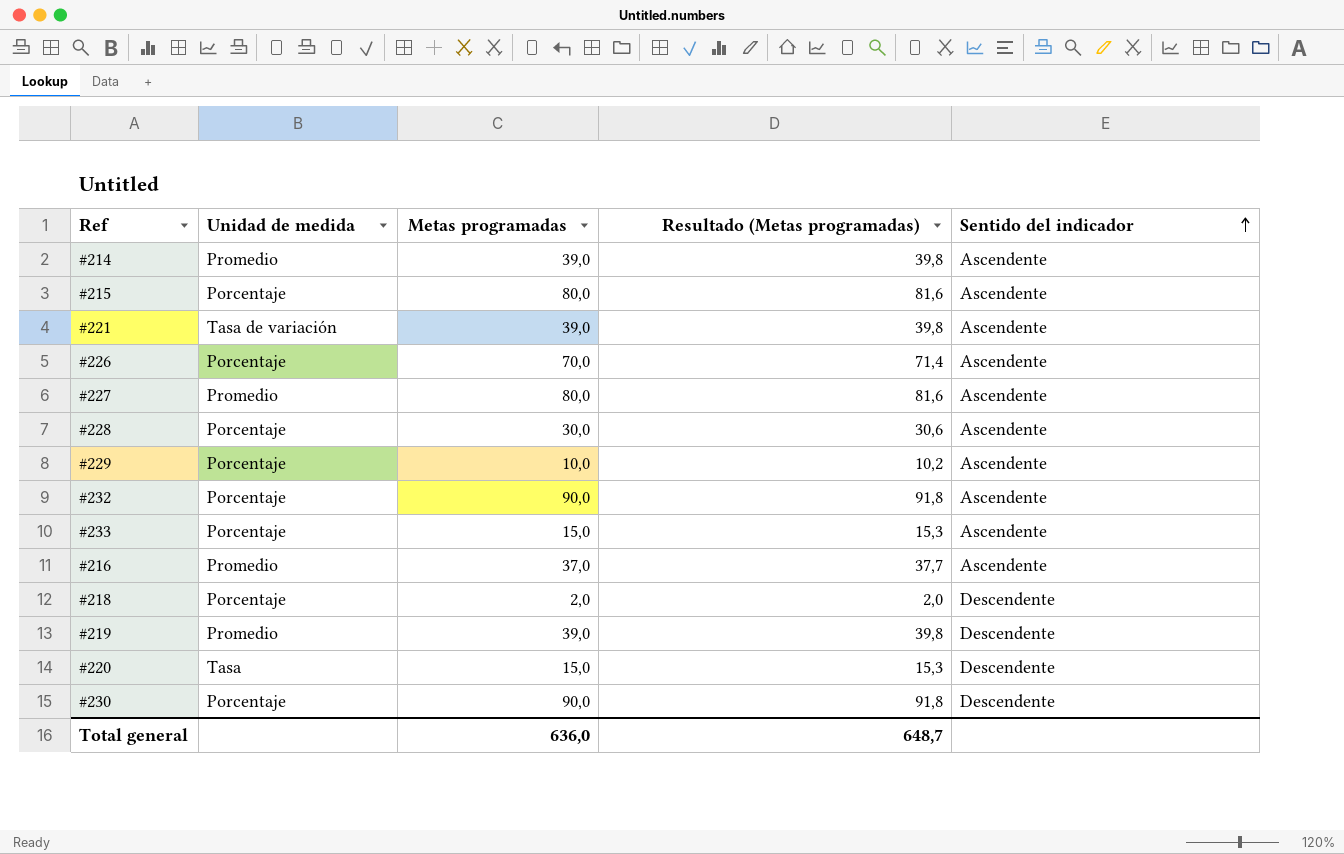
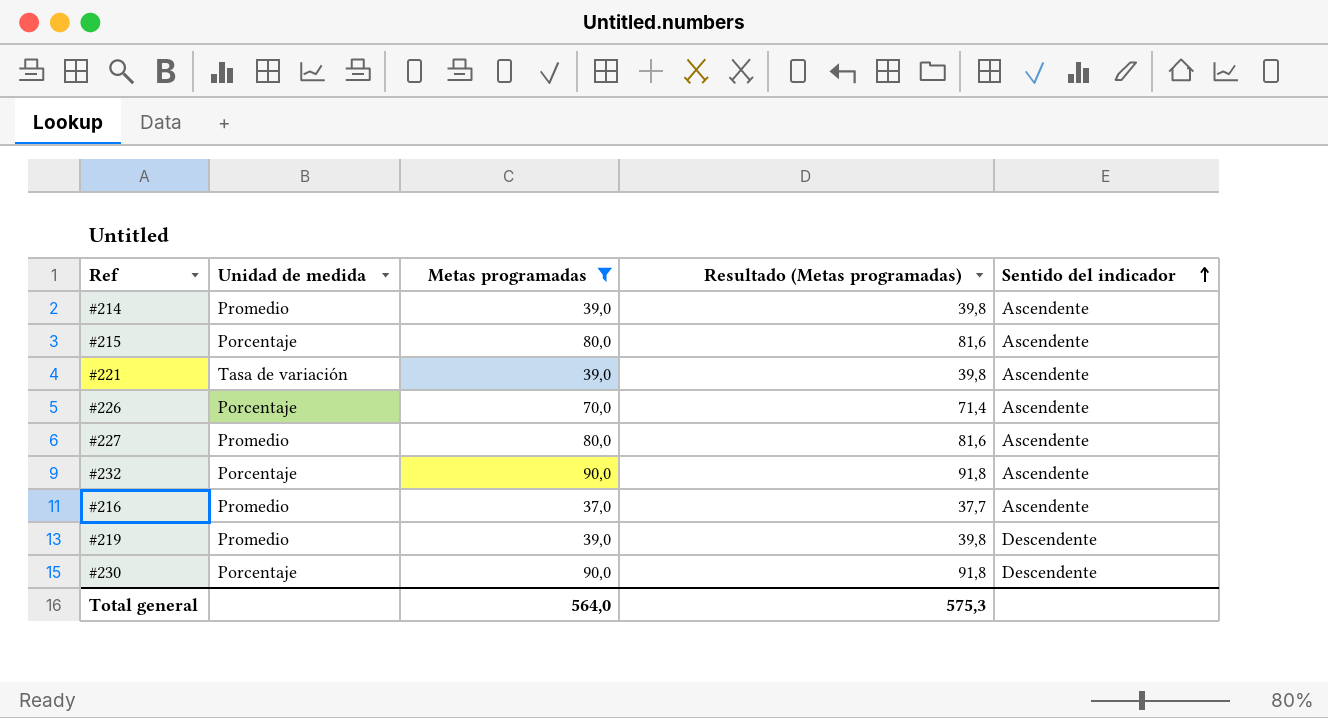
filter: none -> Metas programadas >= 37,0
Total general | Metas programadas: 636,0 -> 564,0
Total general | Resultado (Metas programadas): 648,7 -> 575,3

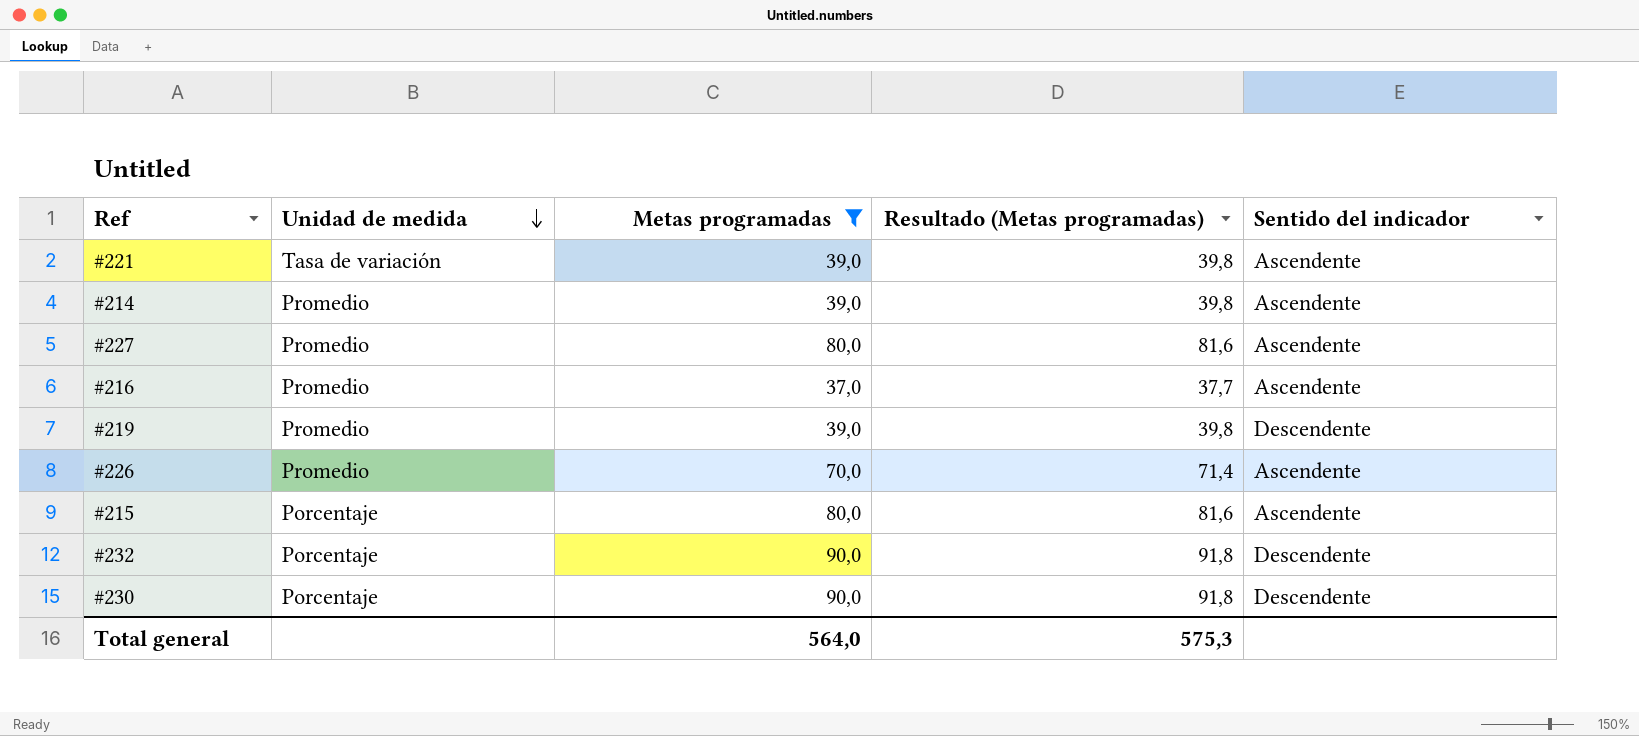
row order: Sentido del indicador ascending -> Unidad de medida descending
#226 | Unidad de medida: Porcentaje -> Promedio
#232 | Sentido del indicador: Ascendente -> Descendente

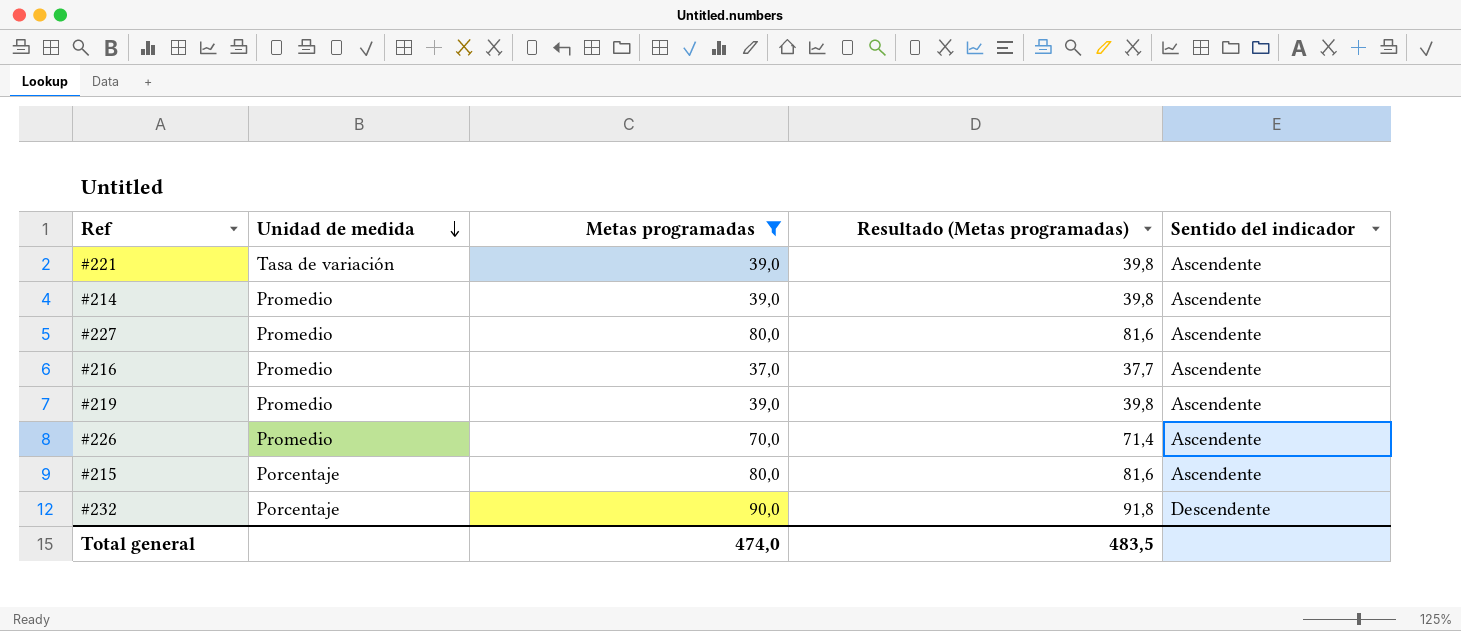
row #230: Porcentaje | 90,0 | 91,8 | Descendente -> none
#219 | Sentido del indicador: Descendente -> Ascendente
Total general | Metas programadas: 564,0 -> 474,0
Total general | Resultado (Metas programadas): 575,3 -> 483,5

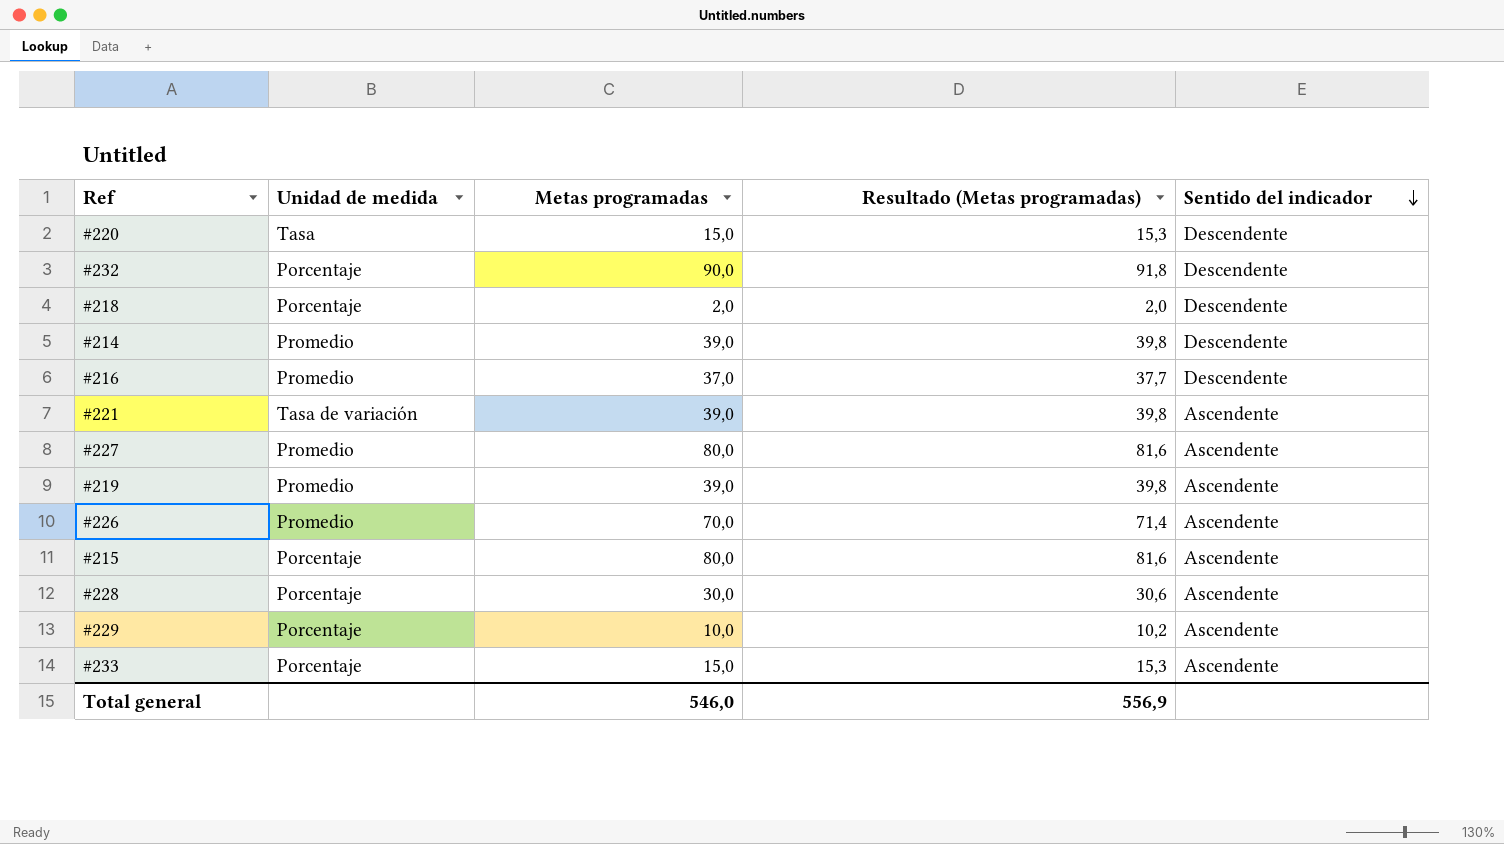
filter: Metas programadas >= 37,0 -> none
row order: Unidad de medida descending -> Sentido del indicador descending
#214 | Sentido del indicador: Ascendente -> Descendente
#216 | Sentido del indicador: Ascendente -> Descendente
Total general | Metas programadas: 474,0 -> 546,0
Total general | Resultado (Metas programadas): 483,5 -> 556,9

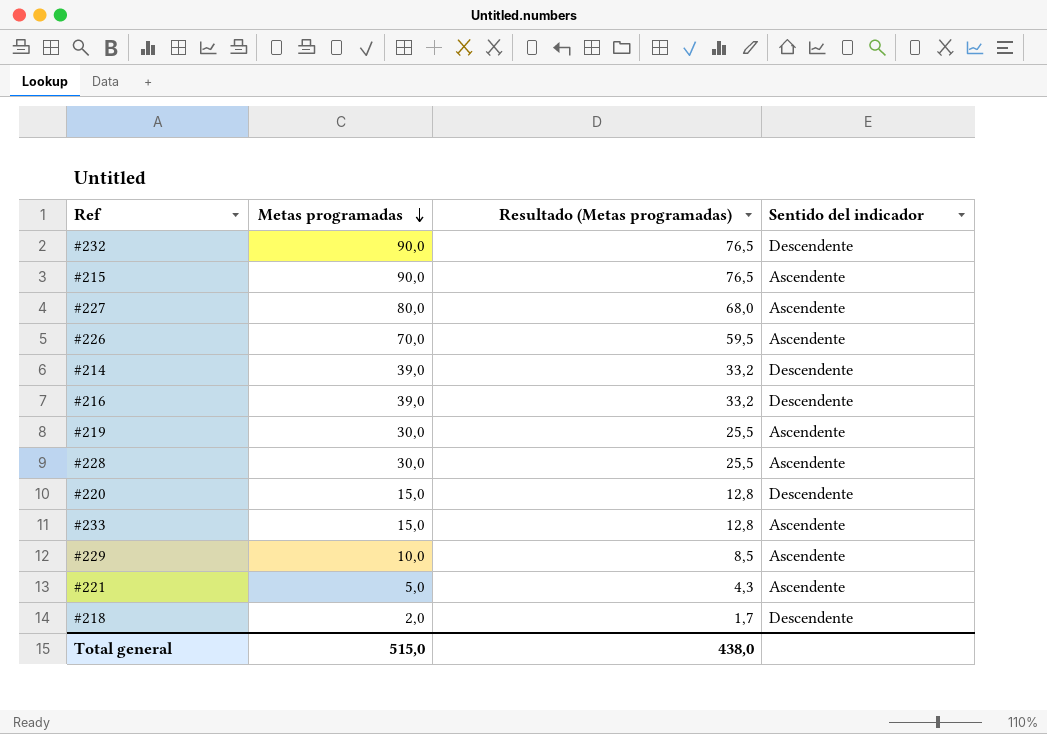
row order: Sentido del indicador descending -> Metas programadas descending
column Unidad de medida | position: 2 -> none
column Resultado (Metas programadas) | formula: [Metas programadas] * 1,02 -> [Metas programadas] * 0,85
#215 | Metas programadas: 80,0 -> 90,0
#216 | Metas programadas: 37,0 -> 39,0
#219 | Metas programadas: 39,0 -> 30,0
#221 | Metas programadas: 39,0 -> 5,0
Total general | Metas programadas: 546,0 -> 515,0
Total general | Resultado (Metas programadas): 556,9 -> 438,0

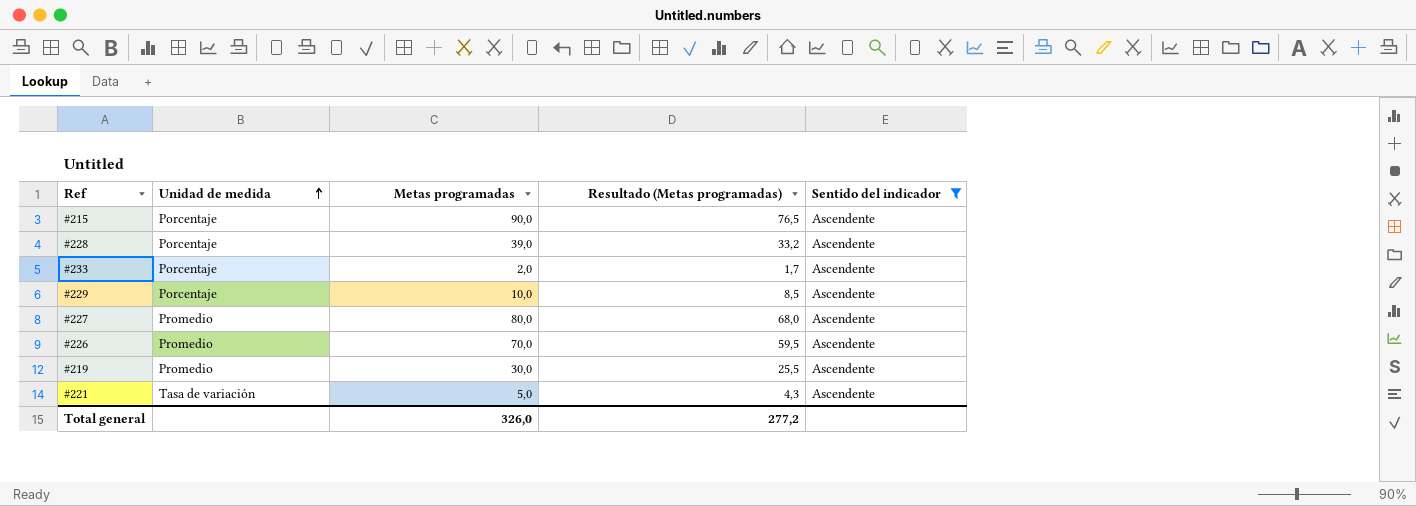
filter: none -> Sentido del indicador = Ascendente
row order: Metas programadas descending -> Unidad de medida ascending
column Unidad de medida | position: none -> 2
#228 | Metas programadas: 30,0 -> 39,0
#228 | Resultado (Metas programadas): 25,5 -> 33,2
#233 | Metas programadas: 15,0 -> 2,0
#233 | Resultado (Metas programadas): 12,8 -> 1,7
Total general | Metas programadas: 515,0 -> 326,0
Total general | Resultado (Metas programadas): 438,0 -> 277,2

